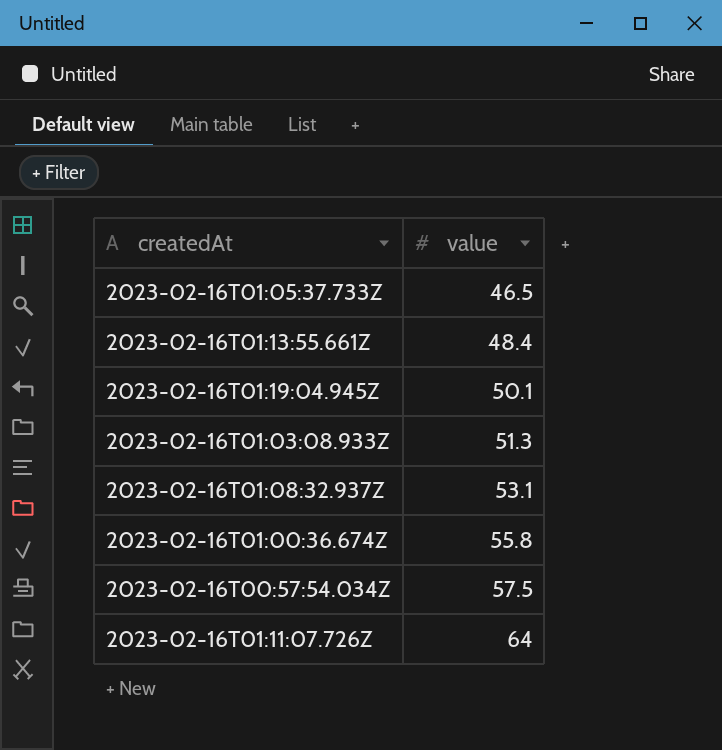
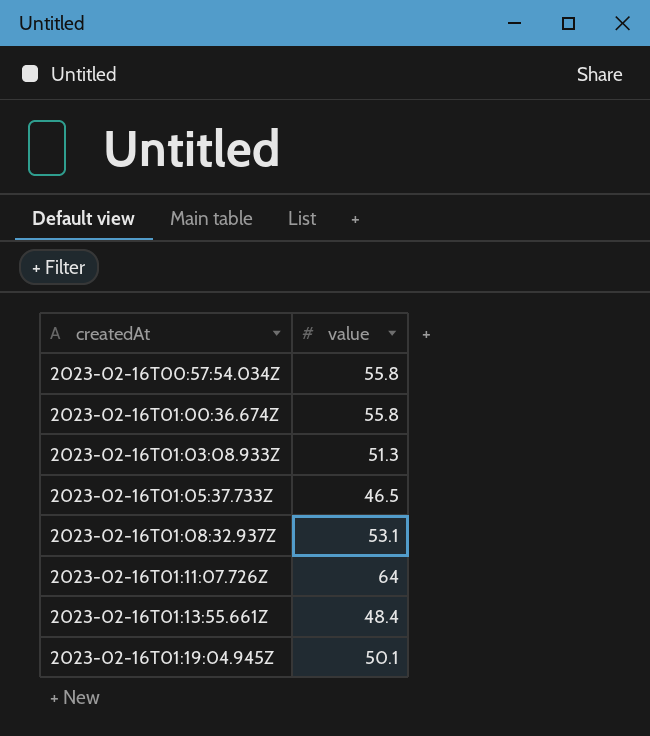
row order: value ascending -> createdAt ascending
2023-02-16T00:57:54.034Z | value: 57.5 -> 55.8

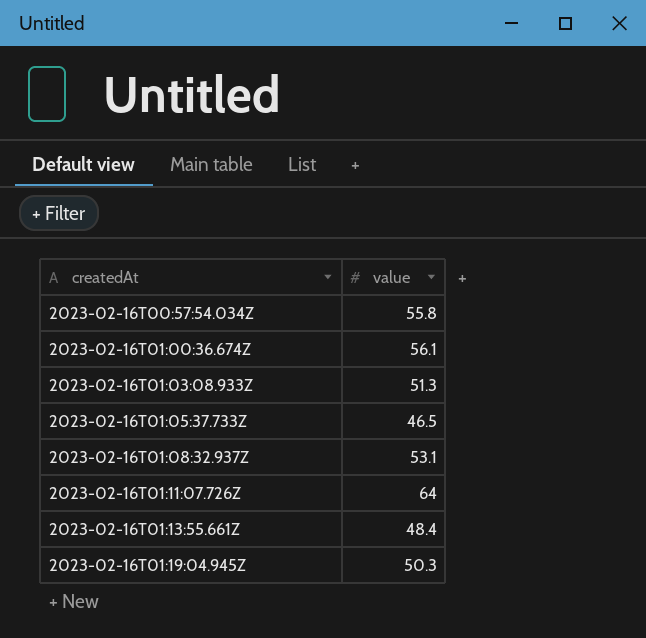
2023-02-16T01:00:36.674Z | value: 55.8 -> 56.1
2023-02-16T01:19:04.945Z | value: 50.1 -> 50.3

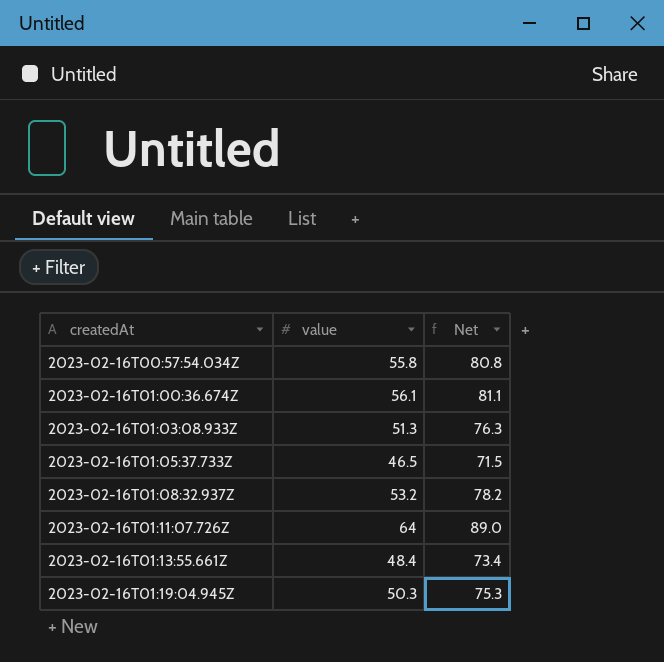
column Net | formula: none -> [value] + 25
2023-02-16T01:08:32.937Z | value: 53.1 -> 53.2

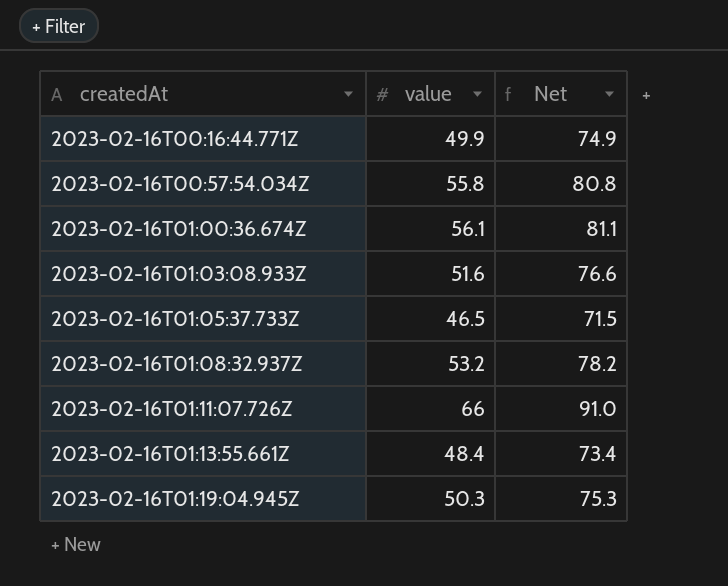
row 2023-02-16T00:16:44.771Z: none -> 49.9 | 74.9
2023-02-16T01:03:08.933Z | value: 51.3 -> 51.6
2023-02-16T01:03:08.933Z | Net: 76.3 -> 76.6
2023-02-16T01:11:07.726Z | value: 64 -> 66
2023-02-16T01:11:07.726Z | Net: 89.0 -> 91.0

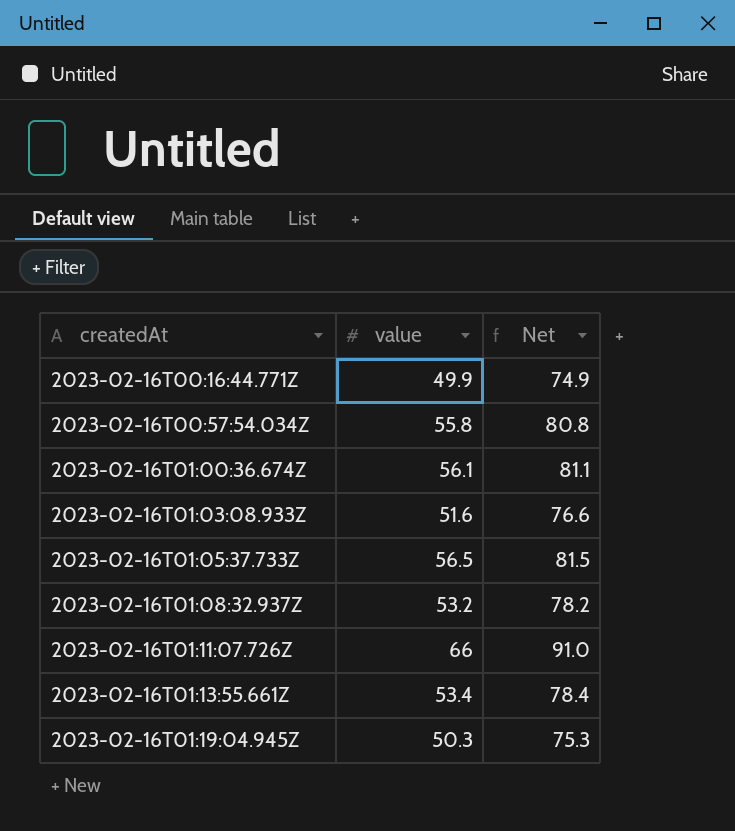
2023-02-16T01:05:37.733Z | value: 46.5 -> 56.5
2023-02-16T01:05:37.733Z | Net: 71.5 -> 81.5
2023-02-16T01:13:55.661Z | value: 48.4 -> 53.4
2023-02-16T01:13:55.661Z | Net: 73.4 -> 78.4

